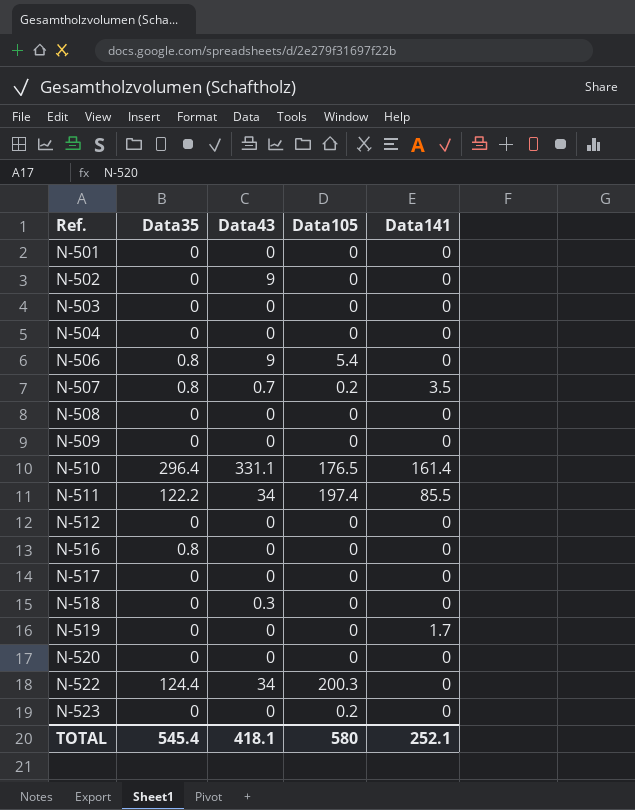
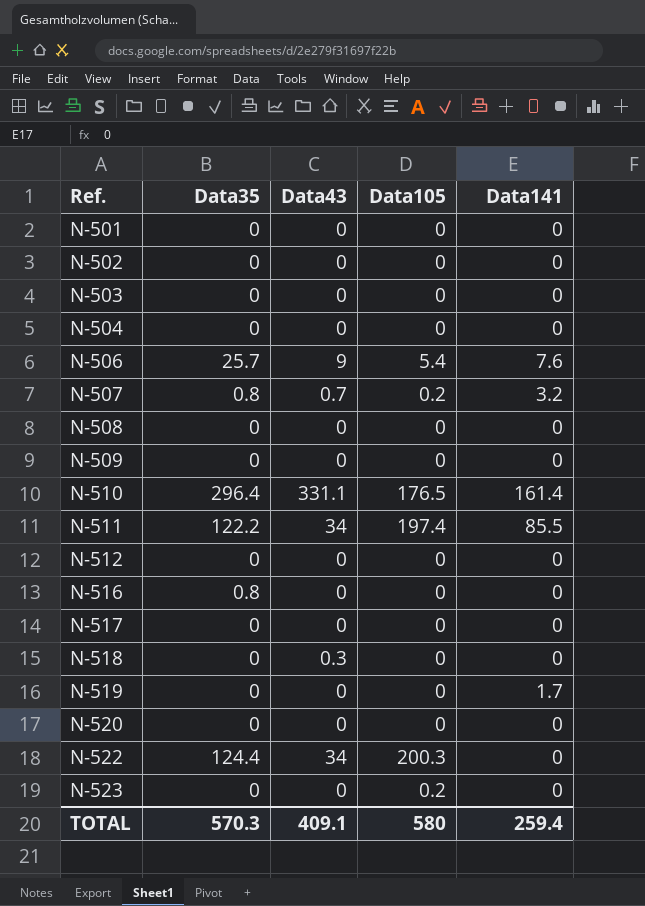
N-502 | Data43: 9 -> 0
N-506 | Data35: 0.8 -> 25.7
N-506 | Data141: 0 -> 7.6
N-507 | Data141: 3.5 -> 3.2
TOTAL | Data35: 545.4 -> 570.3
TOTAL | Data43: 418.1 -> 409.1
TOTAL | Data141: 252.1 -> 259.4

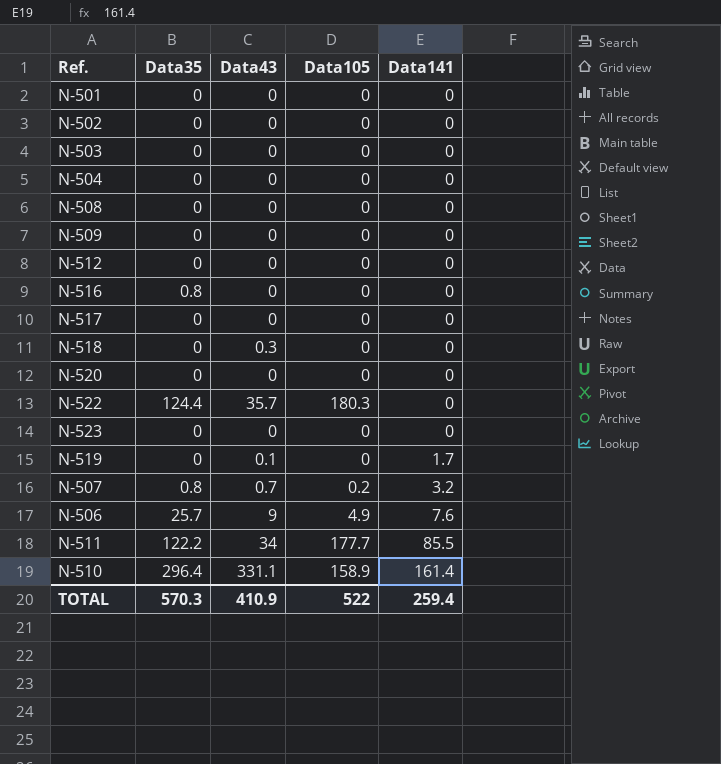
row order: Ref. ascending -> Data141 ascending
N-522 | Data43: 34 -> 35.7
N-522 | Data105: 200.3 -> 180.3
N-523 | Data105: 0.2 -> 0
N-519 | Data43: 0 -> 0.1
N-506 | Data105: 5.4 -> 4.9
N-511 | Data105: 197.4 -> 177.7
N-510 | Data105: 176.5 -> 158.9
TOTAL | Data43: 409.1 -> 410.9
TOTAL | Data105: 580 -> 522

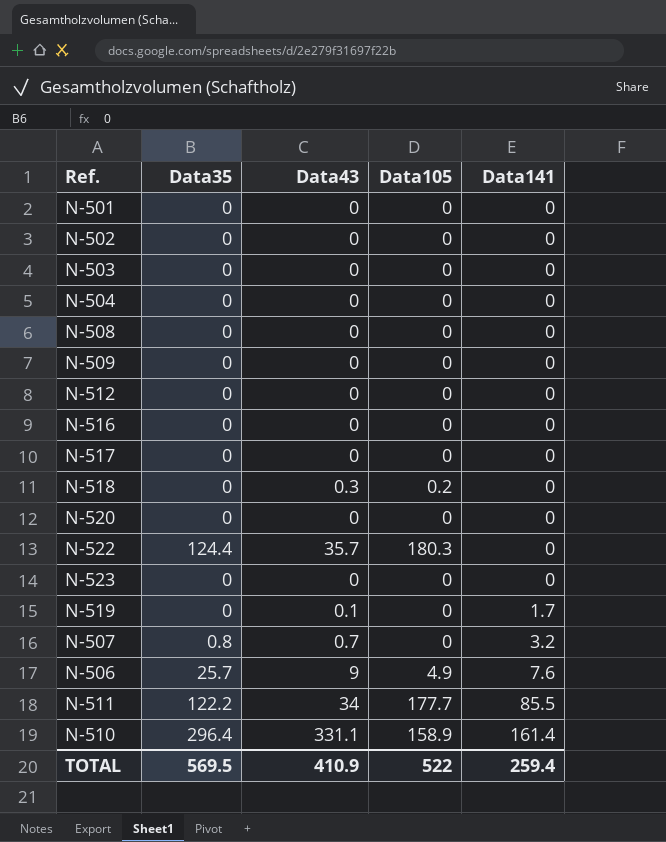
N-516 | Data35: 0.8 -> 0
N-518 | Data105: 0 -> 0.2
N-507 | Data105: 0.2 -> 0
TOTAL | Data35: 570.3 -> 569.5

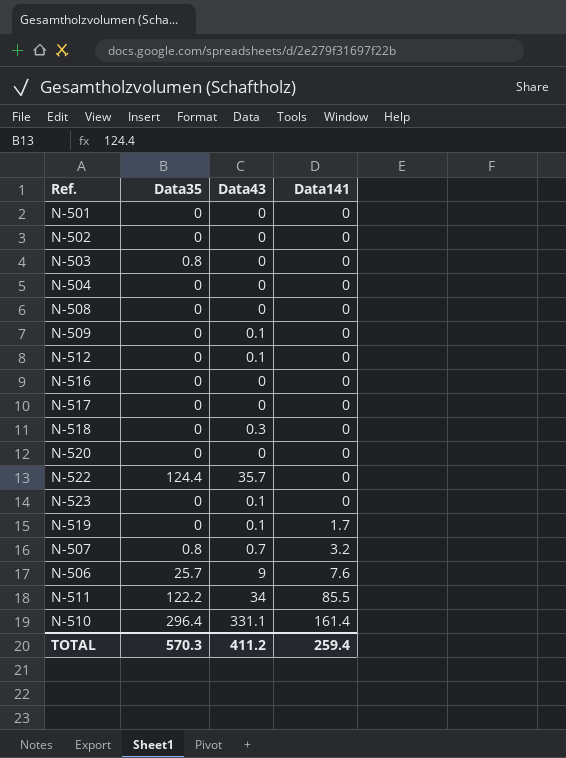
column Data105 | position: 4 -> none
N-503 | Data35: 0 -> 0.8
N-509 | Data43: 0 -> 0.1
N-512 | Data43: 0 -> 0.1
N-523 | Data43: 0 -> 0.1
TOTAL | Data35: 569.5 -> 570.3
TOTAL | Data43: 410.9 -> 411.2

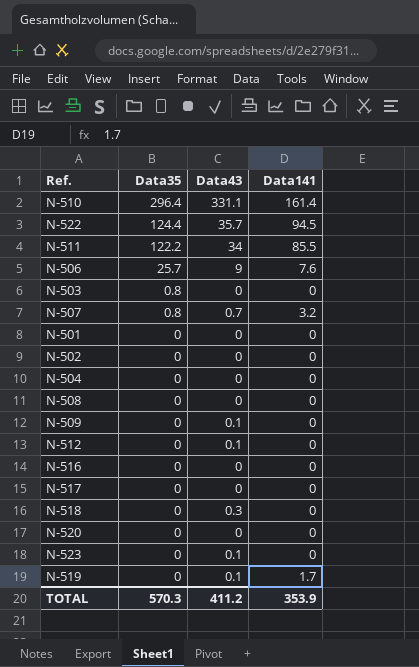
row order: Data141 ascending -> Data35 descending
N-522 | Data141: 0 -> 94.5
TOTAL | Data141: 259.4 -> 353.9

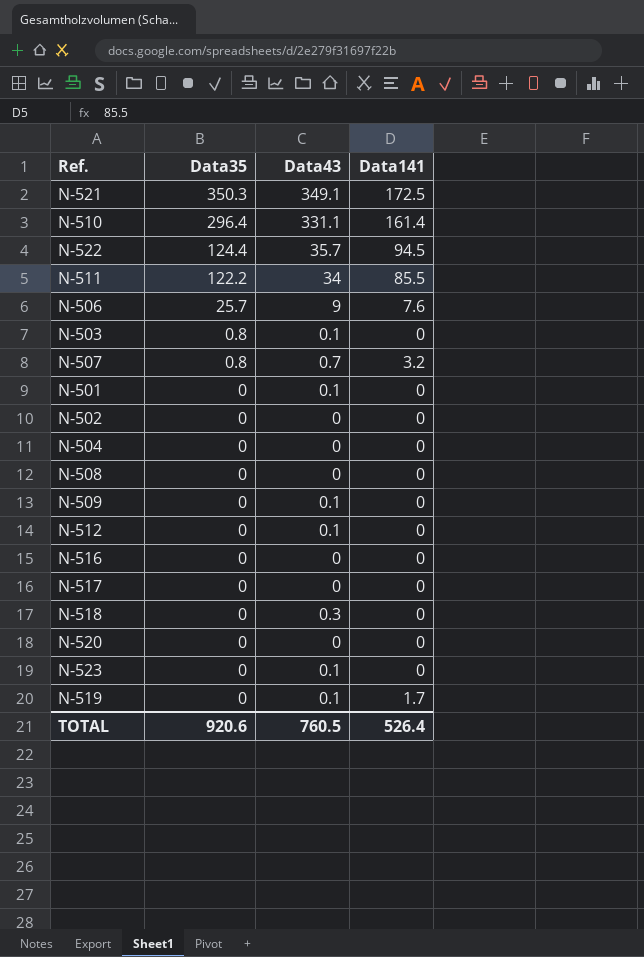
row N-521: none -> 350.3 | 349.1 | 172.5
N-503 | Data43: 0 -> 0.1
N-501 | Data43: 0 -> 0.1
TOTAL | Data35: 570.3 -> 920.6
TOTAL | Data43: 411.2 -> 760.5
TOTAL | Data141: 353.9 -> 526.4

